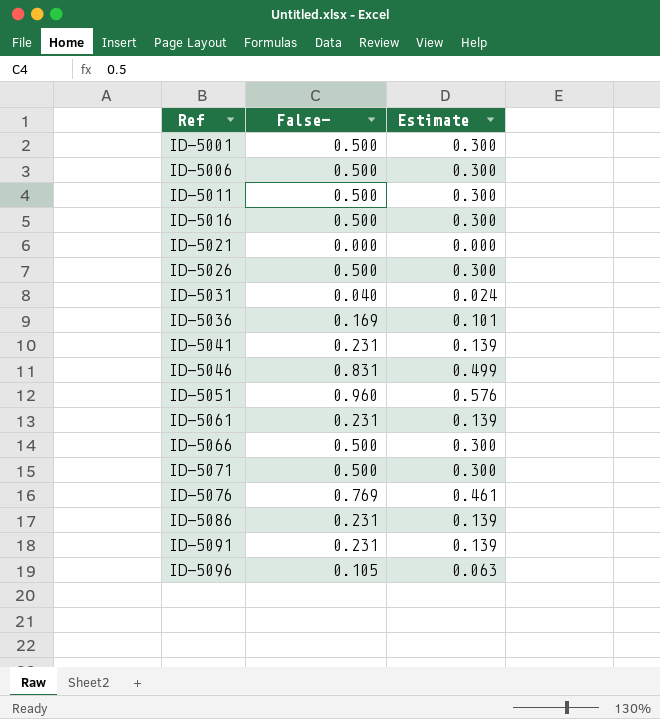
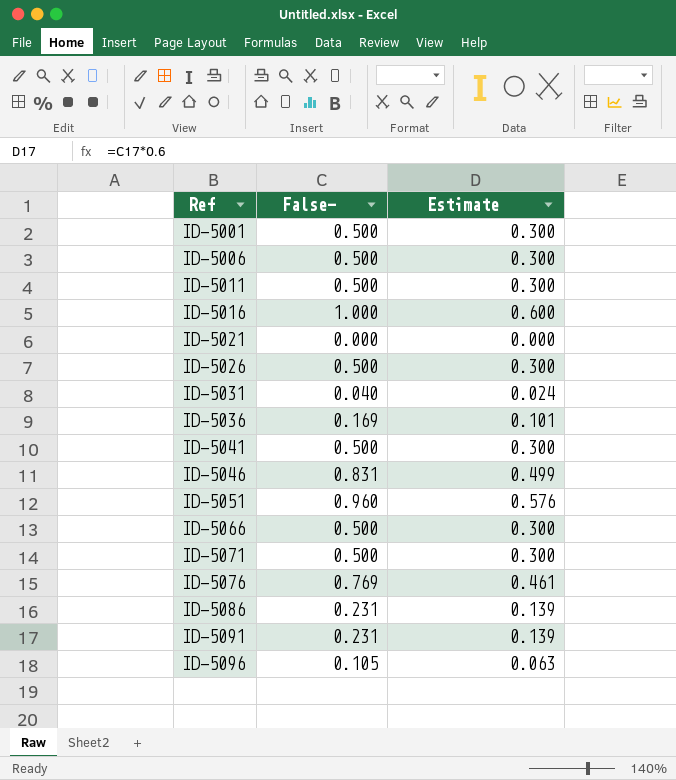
row ID-5061: 0.231 | 0.139 -> none
ID-5016 | False-: 0.500 -> 1.000
ID-5016 | Estimate: 0.300 -> 0.600
ID-5041 | False-: 0.231 -> 0.500
ID-5041 | Estimate: 0.139 -> 0.300

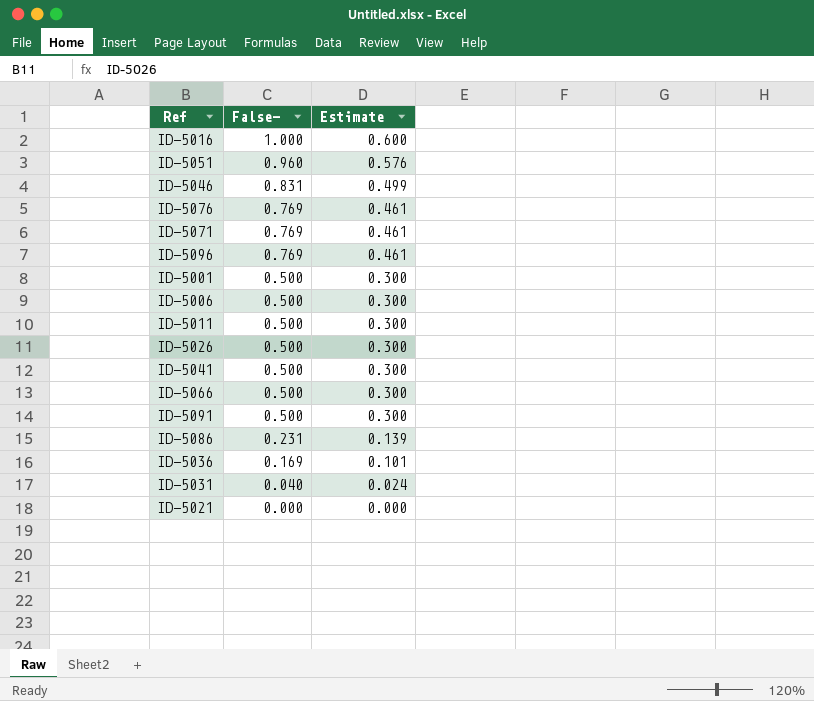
row order: Ref ascending -> False- descending
ID-5071 | False-: 0.500 -> 0.769
ID-5071 | Estimate: 0.300 -> 0.461
ID-5096 | False-: 0.105 -> 0.769
ID-5096 | Estimate: 0.063 -> 0.461
ID-5091 | False-: 0.231 -> 0.500
ID-5091 | Estimate: 0.139 -> 0.300

